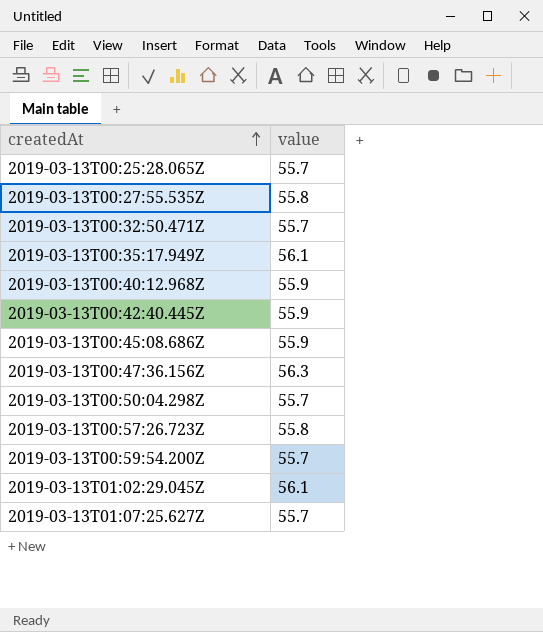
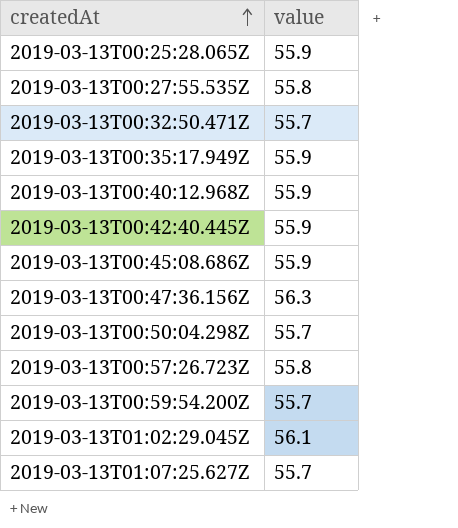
2019-03-13T00:25:28.065Z | value: 55.7 -> 55.9
2019-03-13T00:35:17.949Z | value: 56.1 -> 55.9

